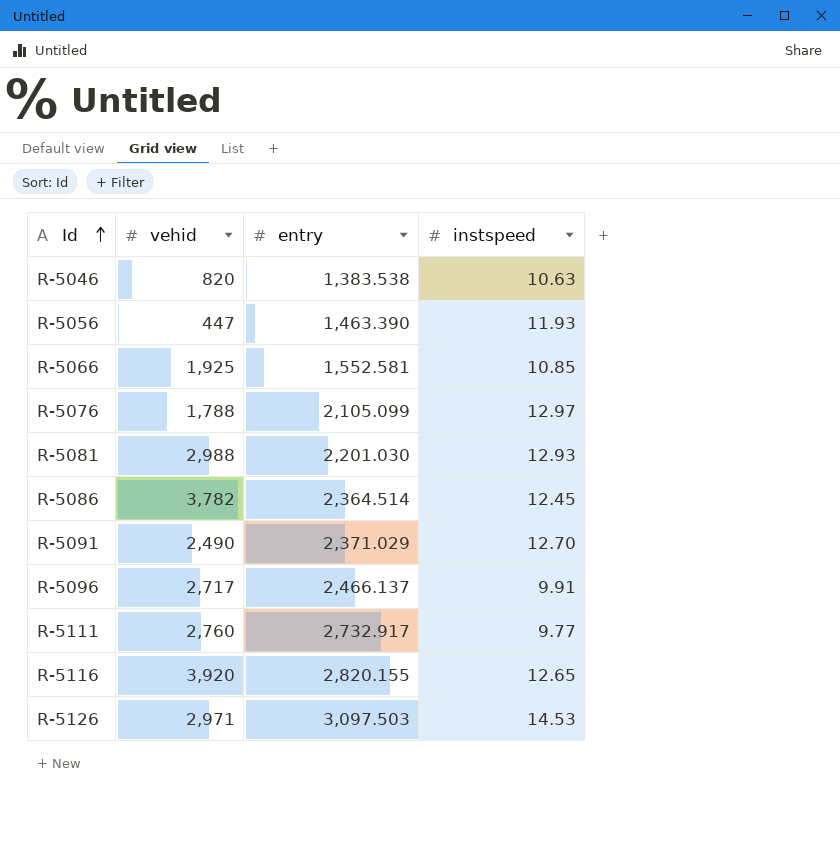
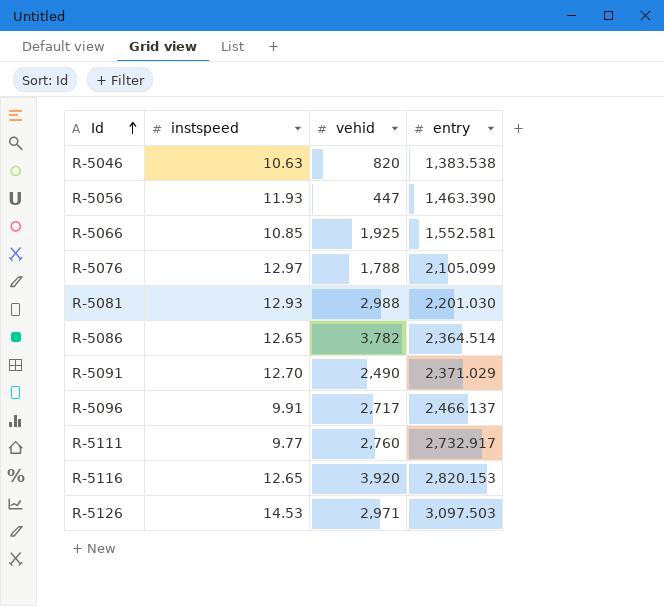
column instspeed | position: 4 -> 2
R-5086 | instspeed: 12.45 -> 12.65
R-5116 | entry: 2,820.155 -> 2,820.153

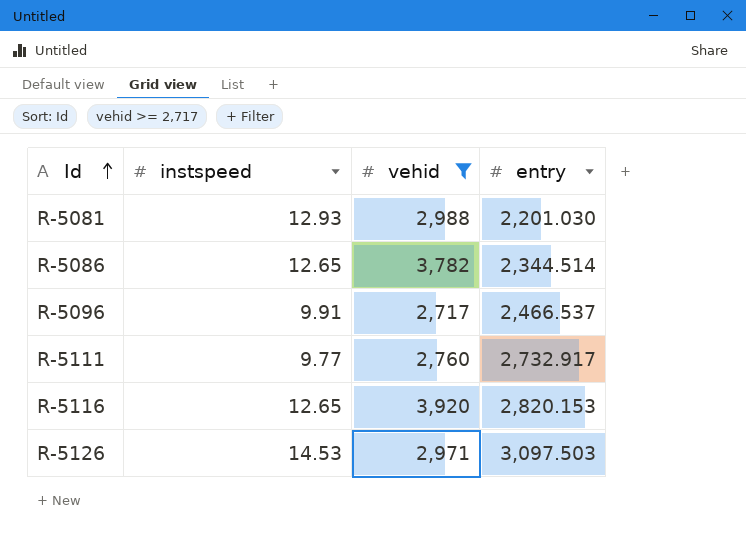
filter: none -> vehid >= 2,717
R-5086 | entry: 2,364.514 -> 2,344.514
R-5096 | entry: 2,466.137 -> 2,466.537

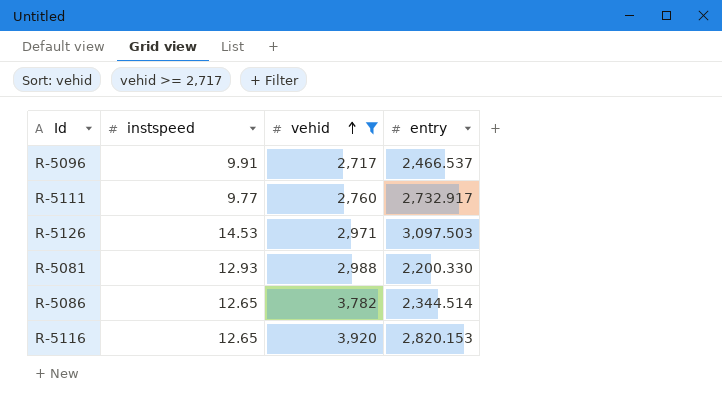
row order: Id ascending -> vehid ascending
R-5081 | entry: 2,201.030 -> 2,200.330

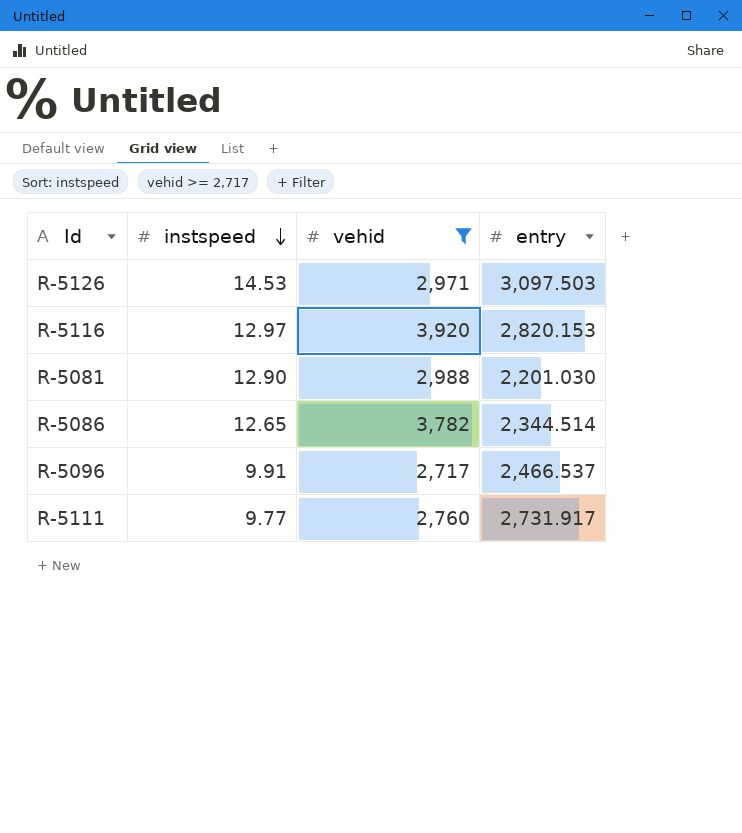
row order: vehid ascending -> instspeed descending
R-5116 | instspeed: 12.65 -> 12.97
R-5081 | instspeed: 12.93 -> 12.90
R-5081 | entry: 2,200.330 -> 2,201.030
R-5111 | entry: 2,732.917 -> 2,731.917

